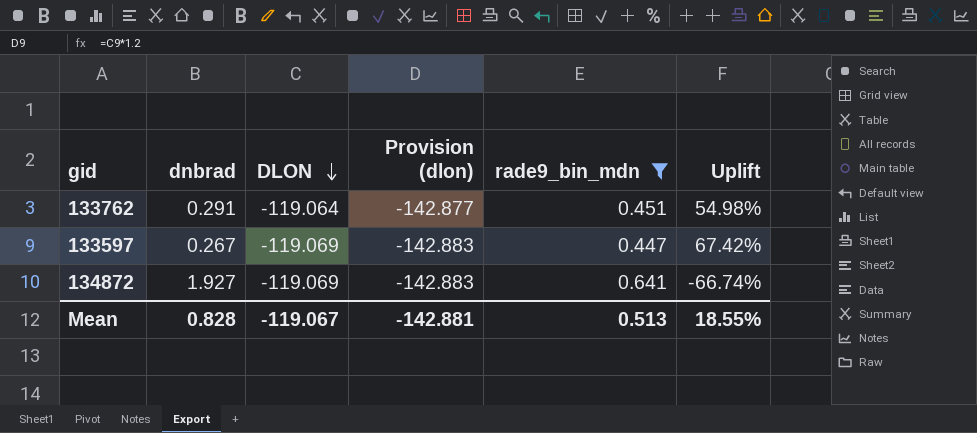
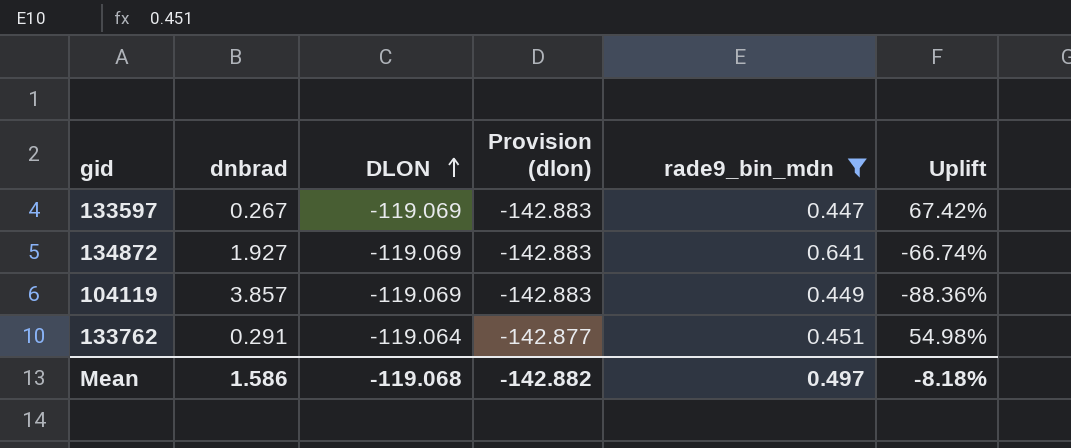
row order: DLON descending -> DLON ascending
row 104119: none -> 3.857 | -119.069 | -142.883 | 0.449 | -88.36%
Mean | dnbrad: 0.828 -> 1.586
Mean | DLON: -119.067 -> -119.068
Mean | Provision (dlon): -142.881 -> -142.882
Mean | rade9_bin_mdn: 0.513 -> 0.497
Mean | Uplift: 18.55% -> -8.18%

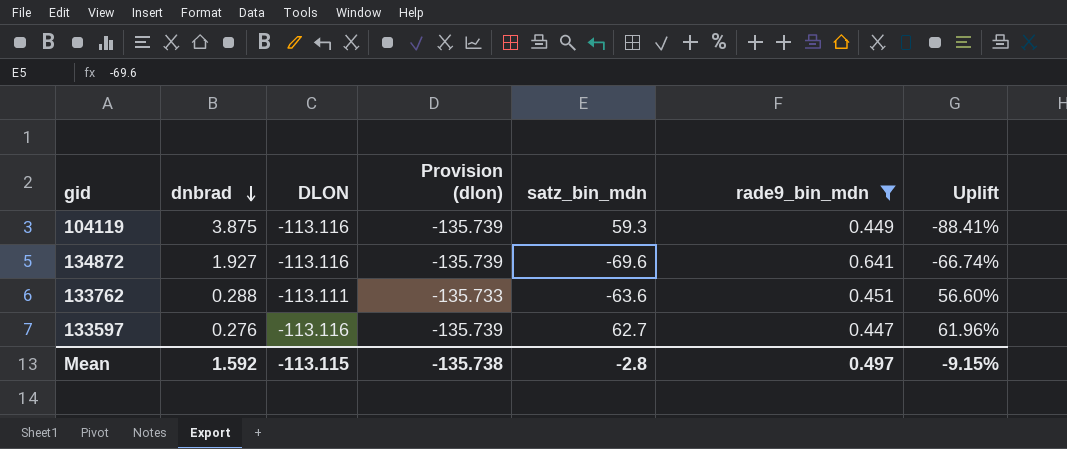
row order: DLON ascending -> dnbrad descending
column satz_bin_mdn | position: none -> 5
104119 | dnbrad: 3.857 -> 3.875
104119 | DLON: -119.069 -> -113.116
104119 | Provision (dlon): -142.883 -> -135.739
104119 | Uplift: -88.36% -> -88.41%
134872 | DLON: -119.069 -> -113.116
134872 | Provision (dlon): -142.883 -> -135.739
133762 | dnbrad: 0.291 -> 0.288
133762 | DLON: -119.064 -> -113.111
133762 | Provision (dlon): -142.877 -> -135.733
133762 | Uplift: 54.98% -> 56.60%
133597 | dnbrad: 0.267 -> 0.276
133597 | DLON: -119.069 -> -113.116
133597 | Provision (dlon): -142.883 -> -135.739
133597 | Uplift: 67.42% -> 61.96%
Mean | dnbrad: 1.586 -> 1.592
Mean | DLON: -119.068 -> -113.115
Mean | Provision (dlon): -142.882 -> -135.738
Mean | Uplift: -8.18% -> -9.15%

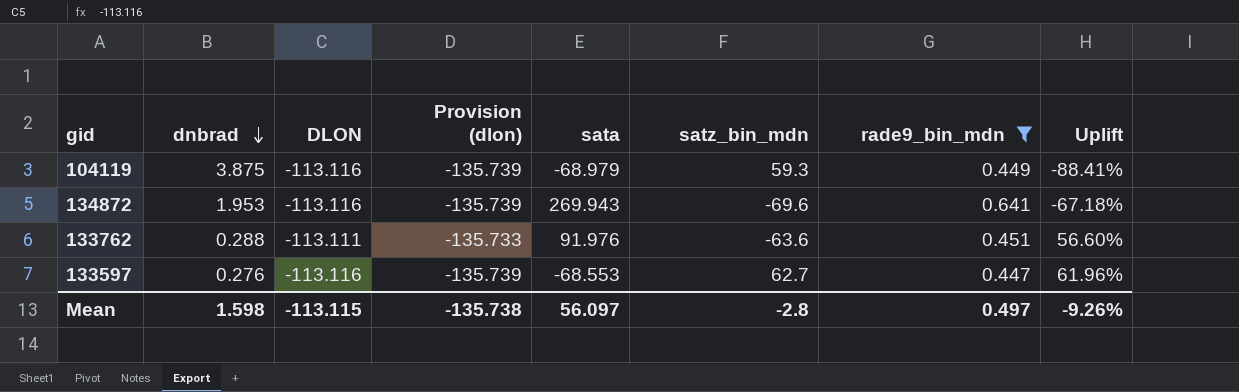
column sata | position: none -> 5
134872 | dnbrad: 1.927 -> 1.953
134872 | Uplift: -66.74% -> -67.18%
Mean | dnbrad: 1.592 -> 1.598
Mean | Uplift: -9.15% -> -9.26%

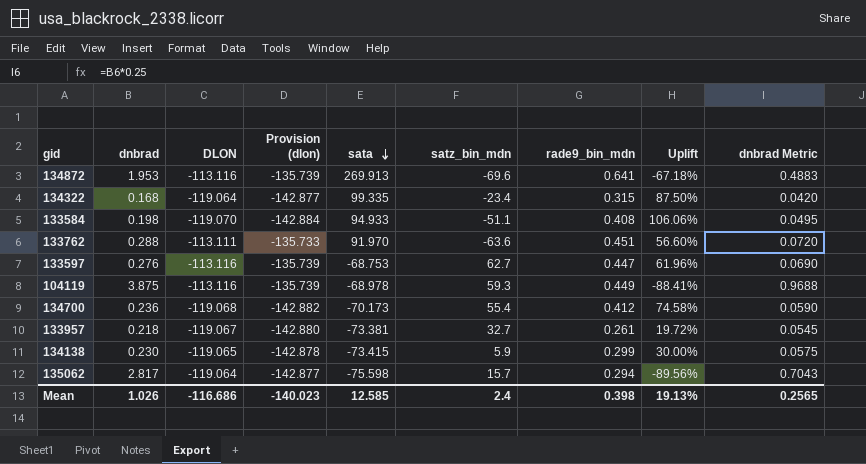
filter: rade9_bin_mdn >= 0.447 -> none
row order: dnbrad descending -> sata descending
column dnbrad Metric | formula: none -> [dnbrad] * 0.25
134872 | sata: 269.943 -> 269.913
133762 | sata: 91.976 -> 91.970
133597 | sata: -68.553 -> -68.753
104119 | sata: -68.979 -> -68.978
Mean | dnbrad: 1.598 -> 1.026
Mean | DLON: -113.115 -> -116.686
Mean | Provision (dlon): -135.738 -> -140.023
Mean | sata: 56.097 -> 12.585
Mean | satz_bin_mdn: -2.8 -> 2.4
Mean | rade9_bin_mdn: 0.497 -> 0.398
Mean | Uplift: -9.26% -> 19.13%

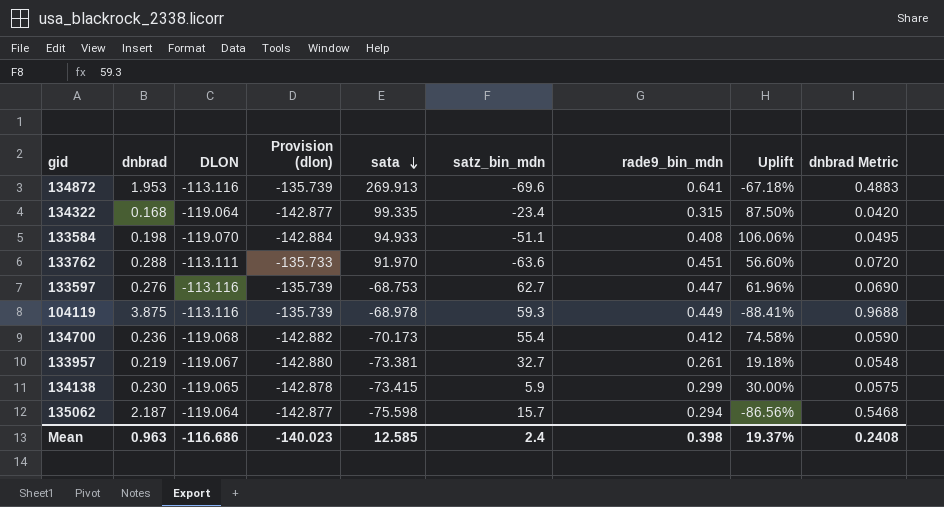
133957 | dnbrad: 0.218 -> 0.219
133957 | Uplift: 19.72% -> 19.18%
133957 | dnbrad Metric: 0.0545 -> 0.0548
135062 | dnbrad: 2.817 -> 2.187
135062 | Uplift: -89.56% -> -86.56%
135062 | dnbrad Metric: 0.7043 -> 0.5468
Mean | dnbrad: 1.026 -> 0.963
Mean | Uplift: 19.13% -> 19.37%
Mean | dnbrad Metric: 0.2565 -> 0.2408

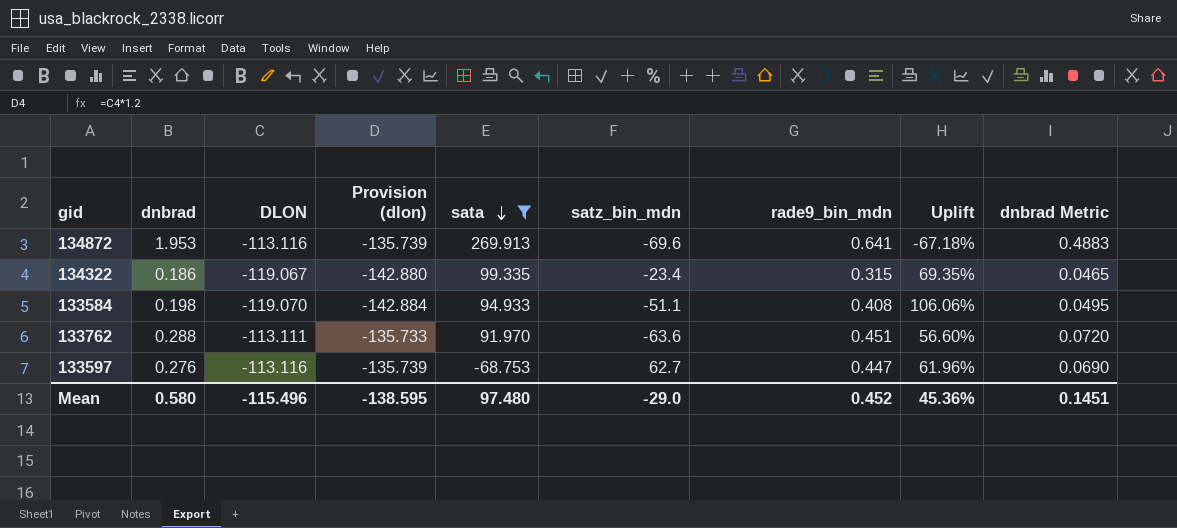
filter: none -> sata >= -68.753
134322 | dnbrad: 0.168 -> 0.186
134322 | DLON: -119.064 -> -119.067
134322 | Provision (dlon): -142.877 -> -142.880
134322 | Uplift: 87.50% -> 69.35%
134322 | dnbrad Metric: 0.0420 -> 0.0465
Mean | dnbrad: 0.963 -> 0.580
Mean | DLON: -116.686 -> -115.496
Mean | Provision (dlon): -140.023 -> -138.595
Mean | sata: 12.585 -> 97.480
Mean | satz_bin_mdn: 2.4 -> -29.0
Mean | rade9_bin_mdn: 0.398 -> 0.452
Mean | Uplift: 19.37% -> 45.36%
Mean | dnbrad Metric: 0.2408 -> 0.1451

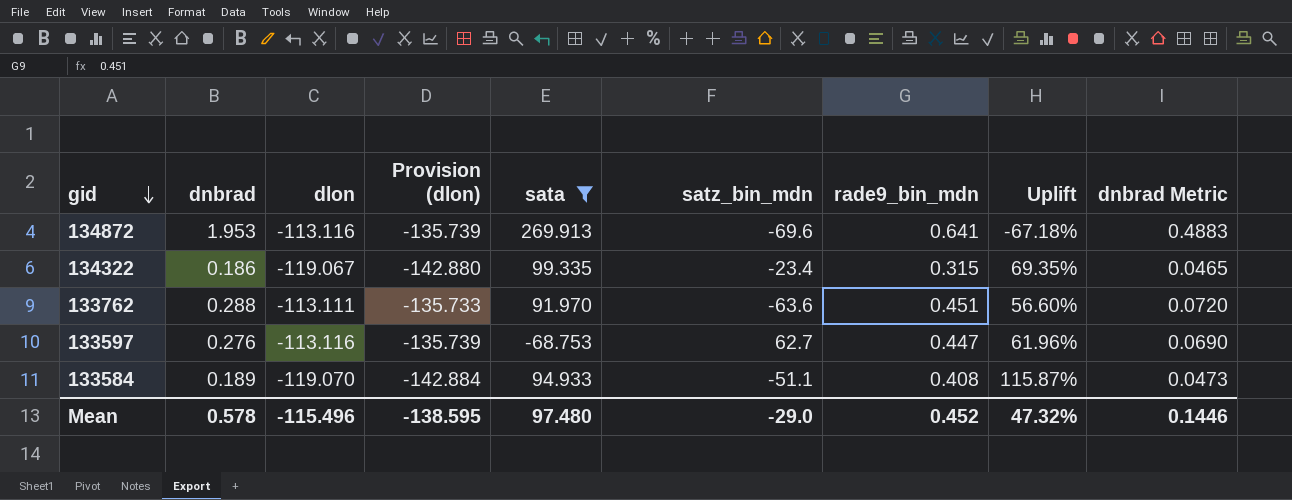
row order: sata descending -> gid descending
column name: DLON -> dlon
133584 | dnbrad: 0.198 -> 0.189
133584 | Uplift: 106.06% -> 115.87%
133584 | dnbrad Metric: 0.0495 -> 0.0473
Mean | dnbrad: 0.580 -> 0.578
Mean | Uplift: 45.36% -> 47.32%
Mean | dnbrad Metric: 0.1451 -> 0.1446

